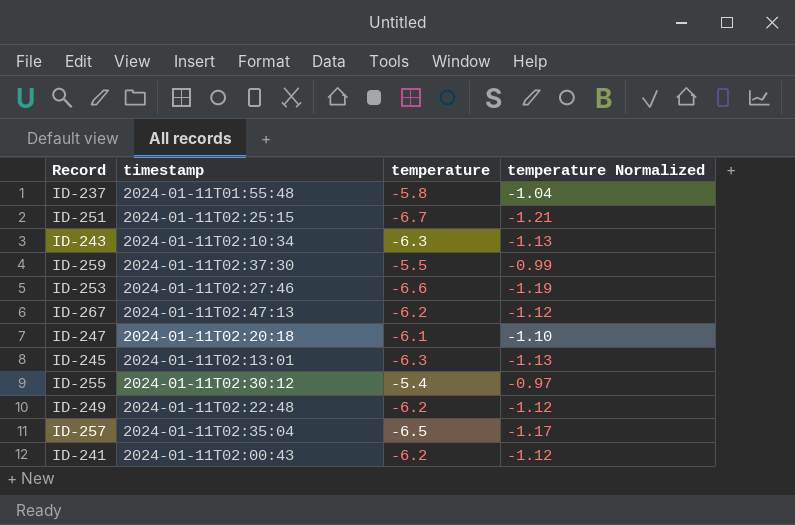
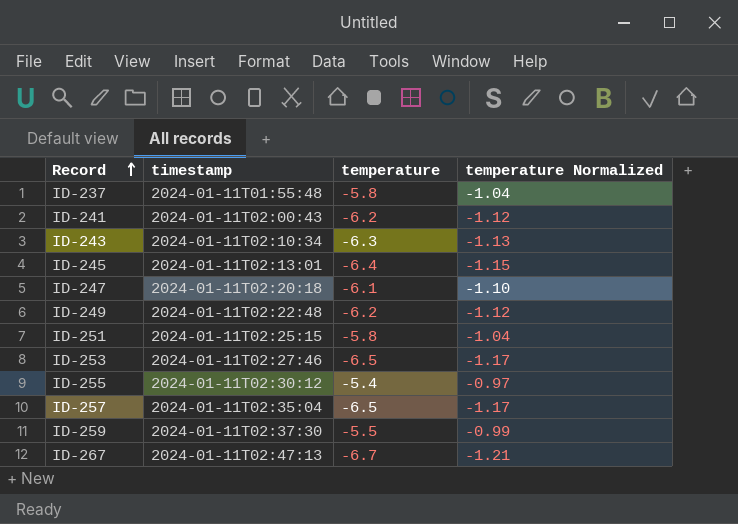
row order: none -> Record ascending
ID-245 | temperature: -6.3 -> -6.4
ID-245 | temperature Normalized: -1.13 -> -1.15
ID-251 | temperature: -6.7 -> -5.8
ID-251 | temperature Normalized: -1.21 -> -1.04
ID-253 | temperature: -6.6 -> -6.5
ID-253 | temperature Normalized: -1.19 -> -1.17
ID-267 | temperature: -6.2 -> -6.7
ID-267 | temperature Normalized: -1.12 -> -1.21

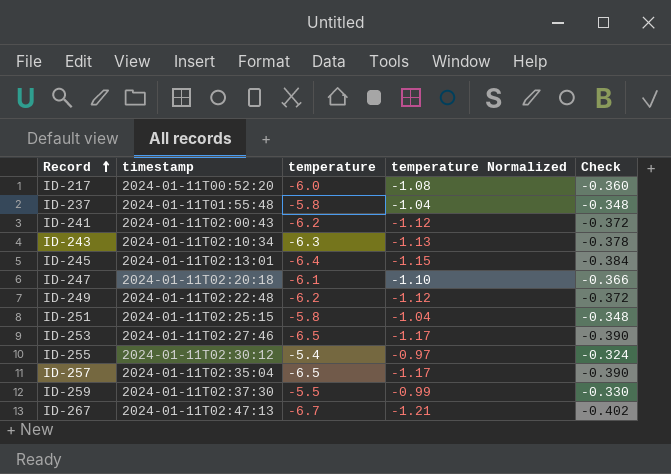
column Check | formula: none -> [temperature] * 0.06
row ID-217: none -> 2024-01-11T00:52:20 | -6.0 | -1.08 | -0.360

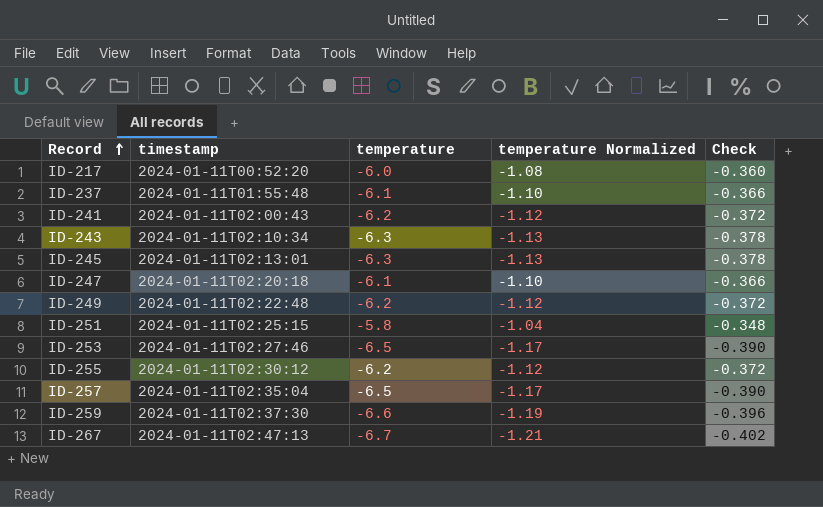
ID-237 | temperature: -5.8 -> -6.1
ID-237 | temperature Normalized: -1.04 -> -1.10
ID-237 | Check: -0.348 -> -0.366
ID-245 | temperature: -6.4 -> -6.3
ID-245 | temperature Normalized: -1.15 -> -1.13
ID-245 | Check: -0.384 -> -0.378
ID-255 | temperature: -5.4 -> -6.2
ID-255 | temperature Normalized: -0.97 -> -1.12
ID-255 | Check: -0.324 -> -0.372
ID-259 | temperature: -5.5 -> -6.6
ID-259 | temperature Normalized: -0.99 -> -1.19
ID-259 | Check: -0.330 -> -0.396

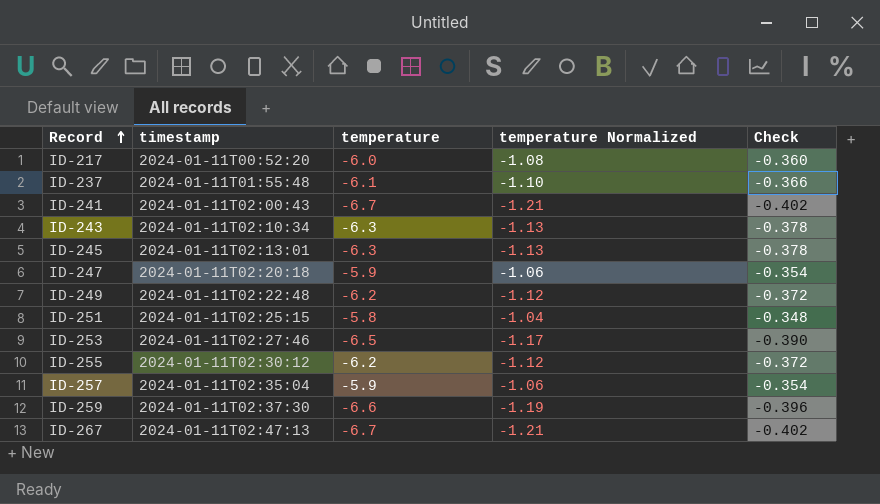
ID-241 | temperature: -6.2 -> -6.7
ID-241 | temperature Normalized: -1.12 -> -1.21
ID-241 | Check: -0.372 -> -0.402
ID-247 | temperature: -6.1 -> -5.9
ID-247 | temperature Normalized: -1.10 -> -1.06
ID-247 | Check: -0.366 -> -0.354
ID-257 | temperature: -6.5 -> -5.9
ID-257 | temperature Normalized: -1.17 -> -1.06
ID-257 | Check: -0.390 -> -0.354

